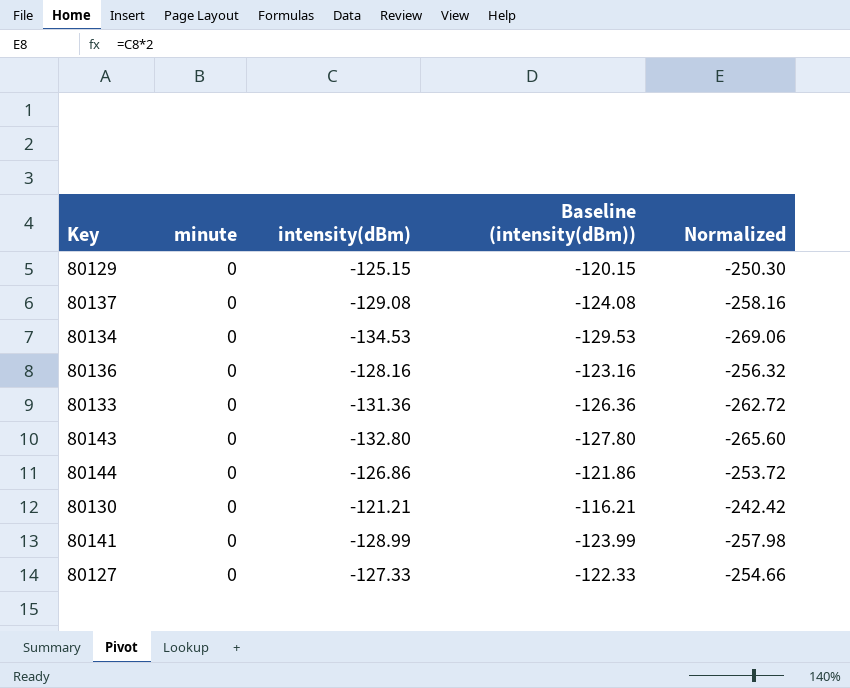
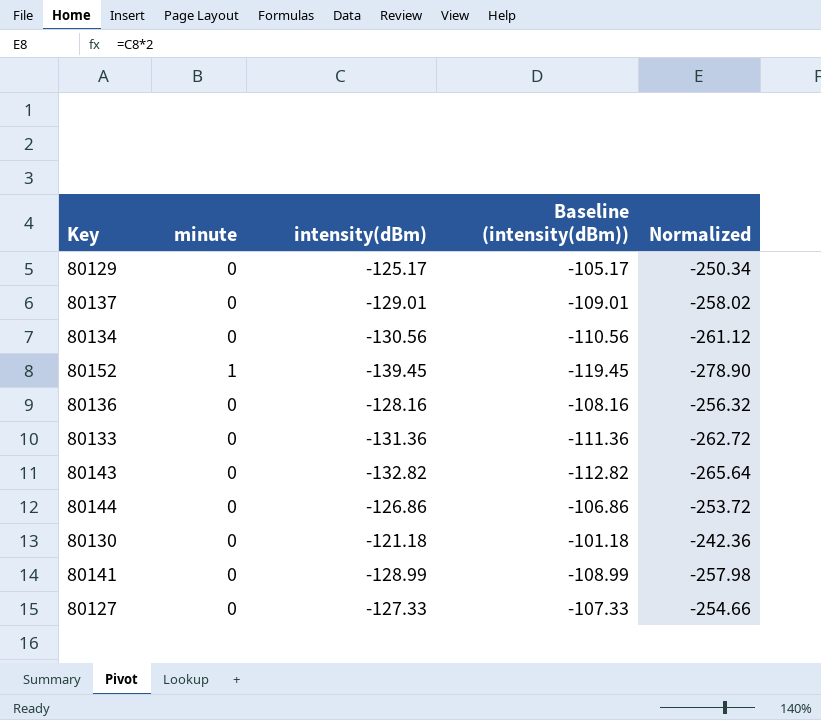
column Baseline (intensity(dBm)) | formula: [intensity(dBm)] + 5 -> [intensity(dBm)] + 20
80129 | intensity(dBm): -125.15 -> -125.17
80129 | Normalized: -250.30 -> -250.34
80137 | intensity(dBm): -129.08 -> -129.01
80137 | Normalized: -258.16 -> -258.02
80134 | intensity(dBm): -134.53 -> -130.56
80134 | Normalized: -269.06 -> -261.12
row 80152: none -> 1 | -139.45 | -119.45 | -278.90
80143 | intensity(dBm): -132.80 -> -132.82
80143 | Normalized: -265.60 -> -265.64
80130 | intensity(dBm): -121.21 -> -121.18
80130 | Normalized: -242.42 -> -242.36

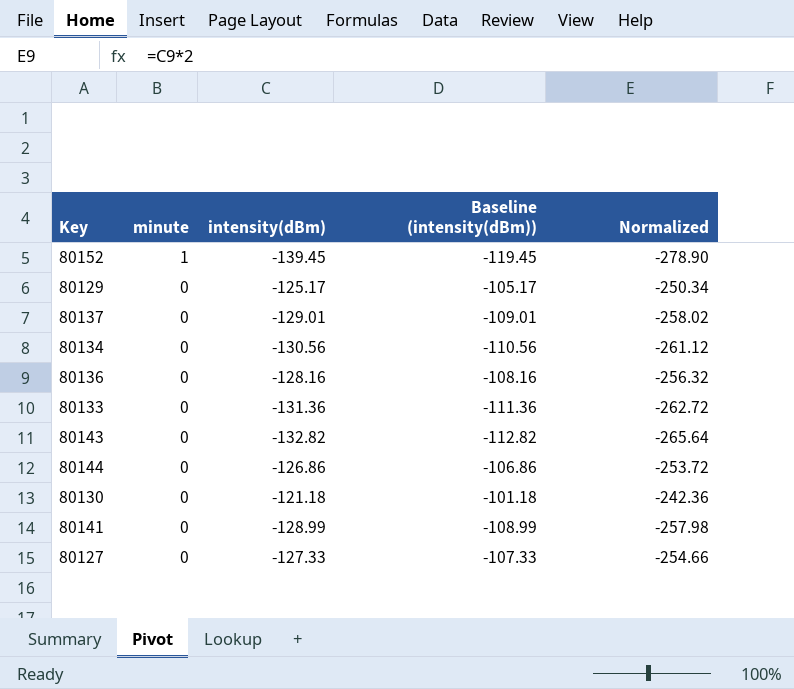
row order: none -> minute descending

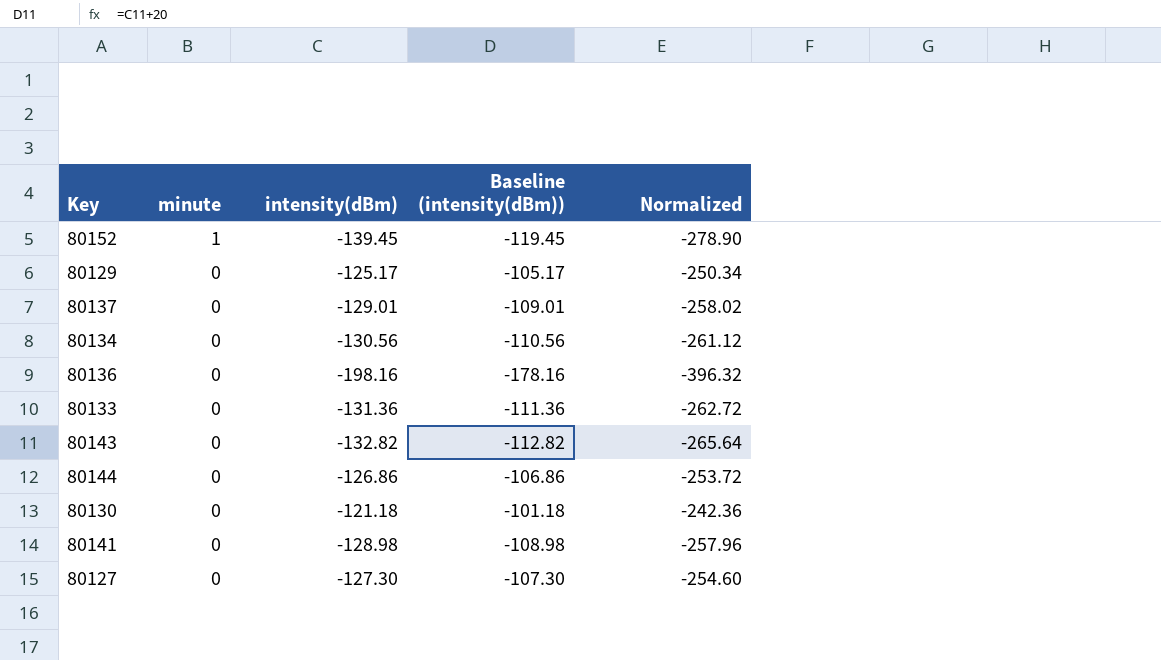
80136 | intensity(dBm): -128.16 -> -198.16
80136 | Baseline (intensity(dBm)): -108.16 -> -178.16
80136 | Normalized: -256.32 -> -396.32
80141 | intensity(dBm): -128.99 -> -128.98
80141 | Baseline (intensity(dBm)): -108.99 -> -108.98
80141 | Normalized: -257.98 -> -257.96
80127 | intensity(dBm): -127.33 -> -127.30
80127 | Baseline (intensity(dBm)): -107.33 -> -107.30
80127 | Normalized: -254.66 -> -254.60

